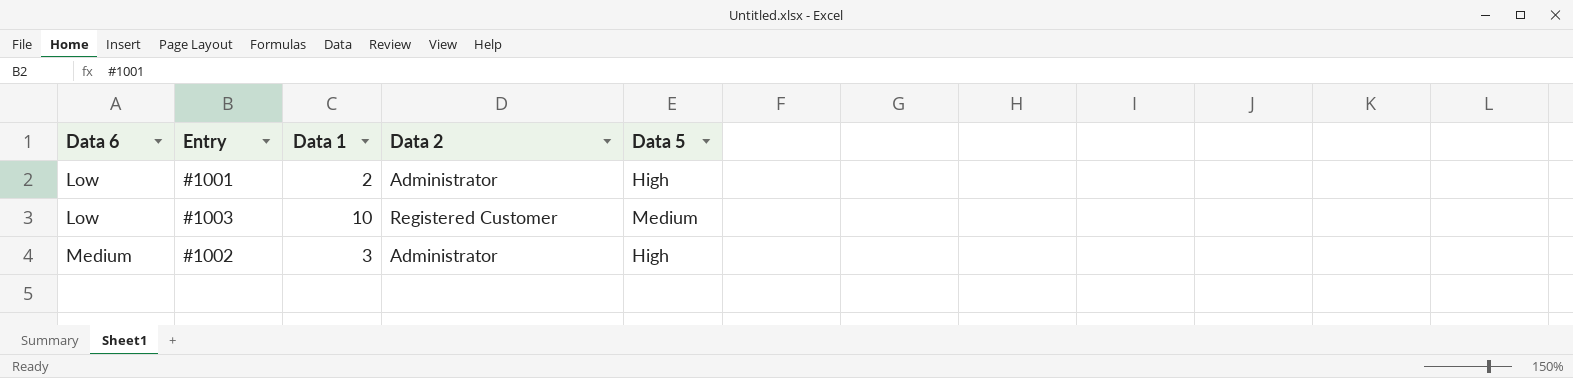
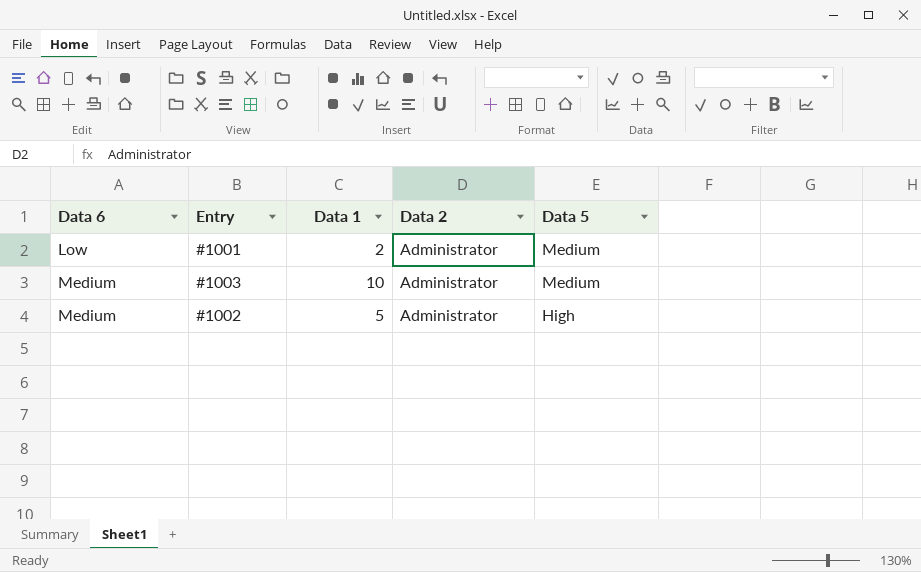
#1001 | Data 5: High -> Medium
#1003 | Data 6: Low -> Medium
#1003 | Data 2: Registered Customer -> Administrator
#1002 | Data 1: 3 -> 5

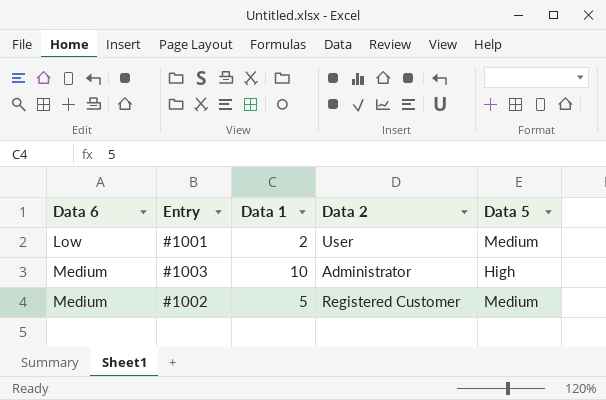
#1001 | Data 2: Administrator -> User
#1003 | Data 5: Medium -> High
#1002 | Data 2: Administrator -> Registered Customer
#1002 | Data 5: High -> Medium

